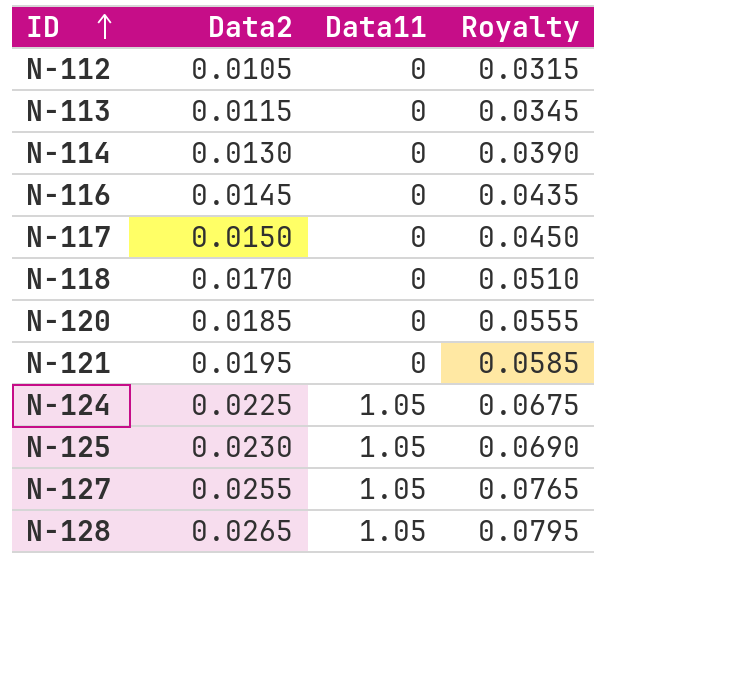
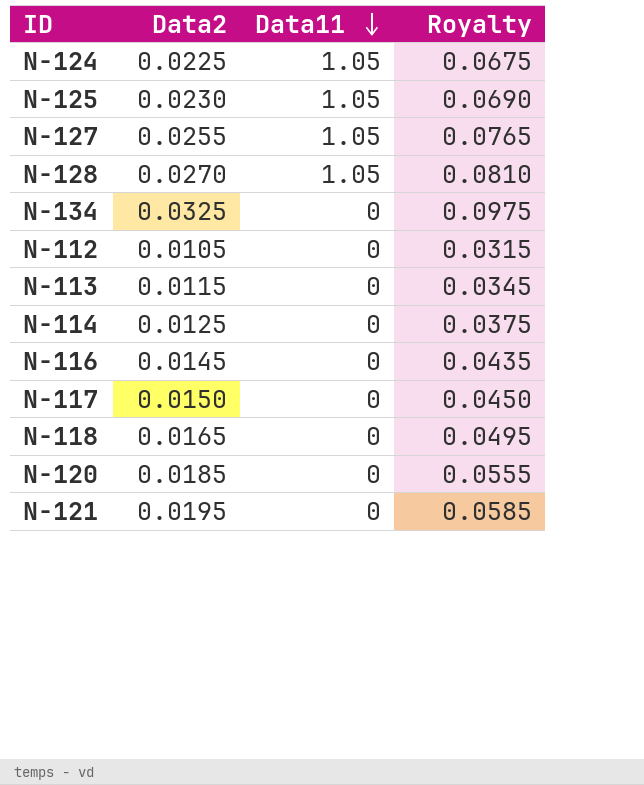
row order: ID ascending -> Data11 descending
N-128 | Data2: 0.0265 -> 0.0270
N-128 | Royalty: 0.0795 -> 0.0810
row N-134: none -> 0.0325 | 0 | 0.0975
N-114 | Data2: 0.0130 -> 0.0125
N-114 | Royalty: 0.0390 -> 0.0375
N-118 | Data2: 0.0170 -> 0.0165
N-118 | Royalty: 0.0510 -> 0.0495

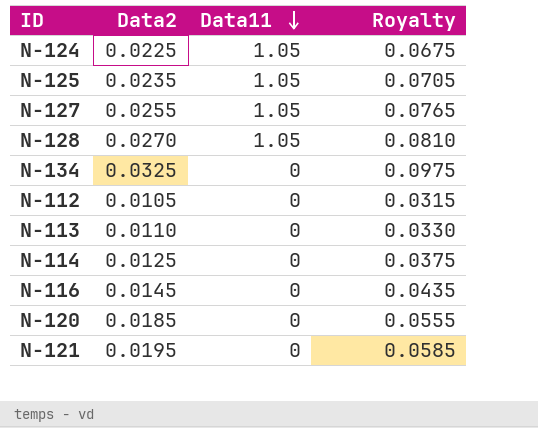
row N-117: 0.0150 | 0 | 0.0450 -> none
row N-118: 0.0165 | 0 | 0.0495 -> none
N-125 | Data2: 0.0230 -> 0.0235
N-125 | Royalty: 0.0690 -> 0.0705
N-113 | Data2: 0.0115 -> 0.0110
N-113 | Royalty: 0.0345 -> 0.0330

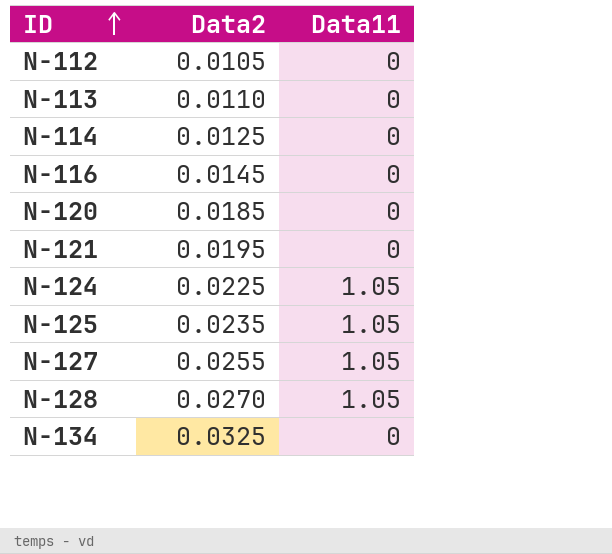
row order: Data11 descending -> ID ascending
column Royalty | formula: [Data2] * 3 -> none

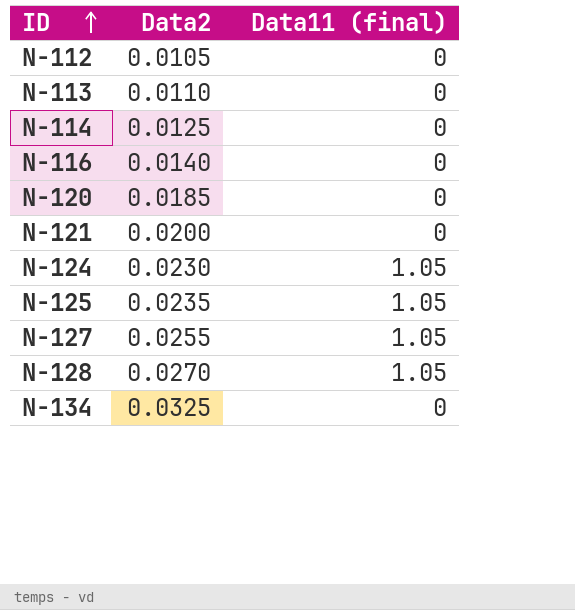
column name: Data11 -> Data11 (final)
N-116 | Data2: 0.0145 -> 0.0140
N-121 | Data2: 0.0195 -> 0.0200
N-124 | Data2: 0.0225 -> 0.0230

